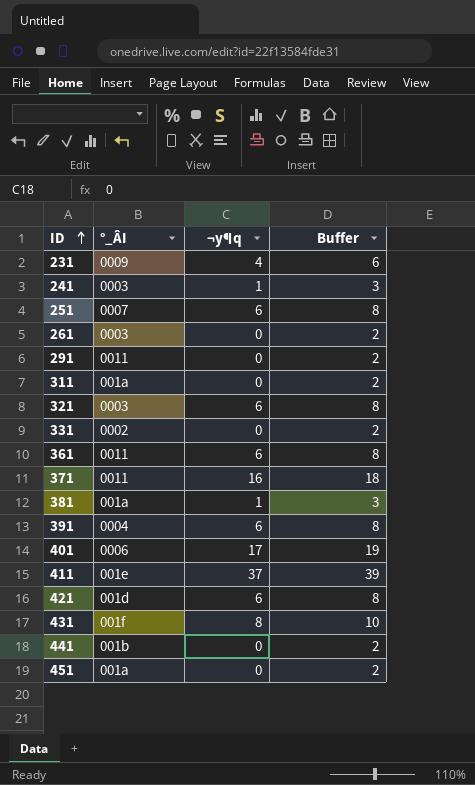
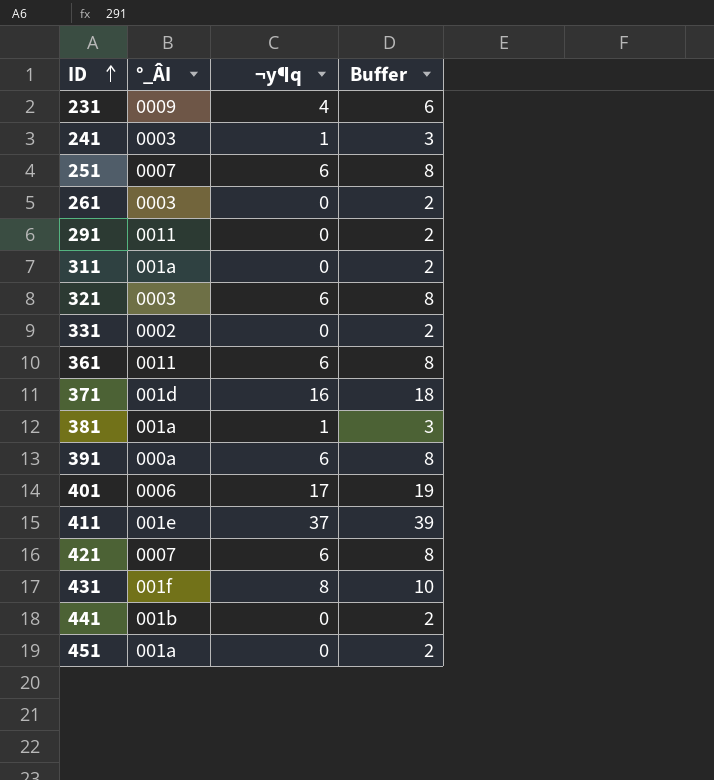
371 | °_ÂI: 0011 -> 001d
391 | °_ÂI: 0004 -> 000a
421 | °_ÂI: 001d -> 0007

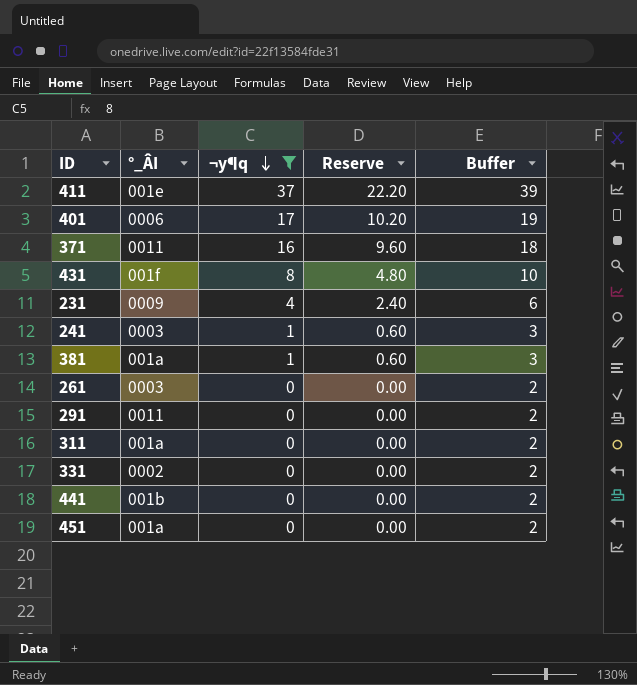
filter: none -> ¬y¶q != 6
row order: ID ascending -> ¬y¶q descending
column Reserve | formula: none -> [¬y¶q] * 0.6
371 | °_ÂI: 001d -> 0011

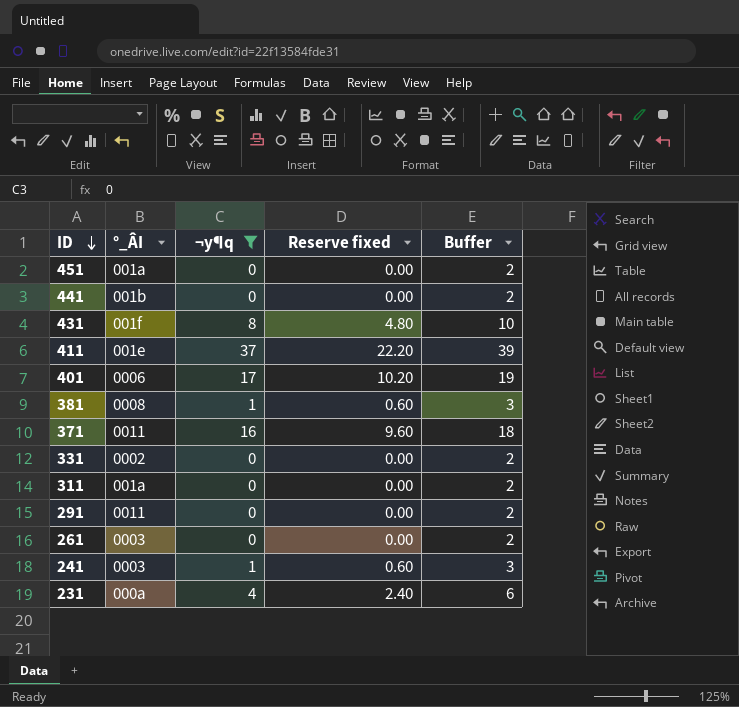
row order: ¬y¶q descending -> ID descending
column name: Reserve -> Reserve fixed
381 | °_ÂI: 001a -> 0008
231 | °_ÂI: 0009 -> 000a

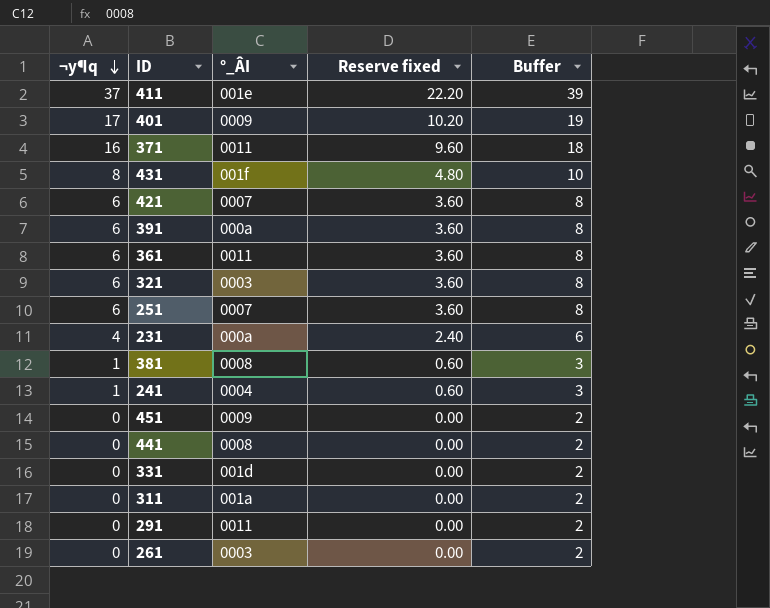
filter: ¬y¶q != 6 -> none
row order: ID descending -> ¬y¶q descending
column ¬y¶q | position: 3 -> 1
401 | °_ÂI: 0006 -> 0009
241 | °_ÂI: 0003 -> 0004
451 | °_ÂI: 001a -> 0009
441 | °_ÂI: 001b -> 0008
331 | °_ÂI: 0002 -> 001d

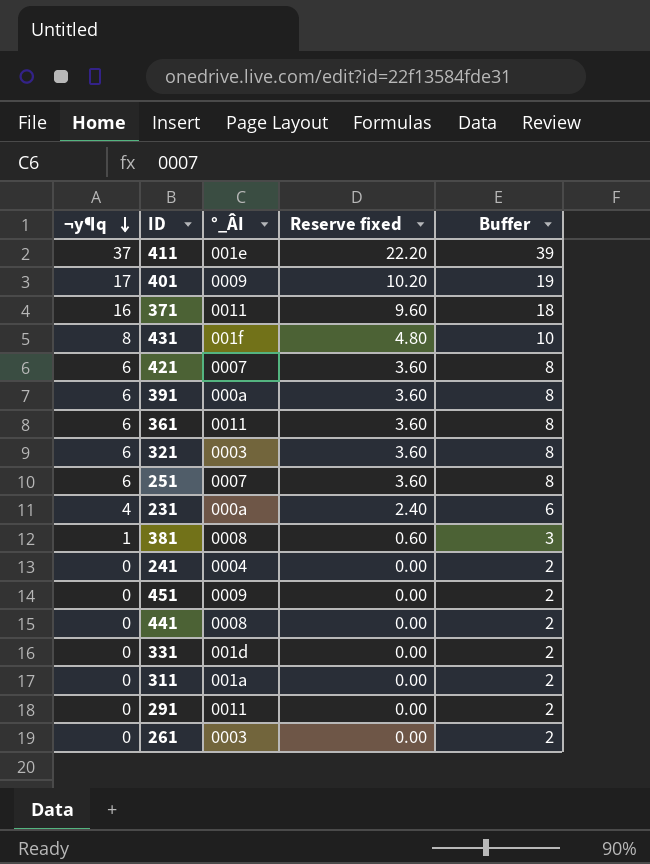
241 | ¬y¶q: 1 -> 0
241 | Reserve fixed: 0.60 -> 0.00
241 | Buffer: 3 -> 2

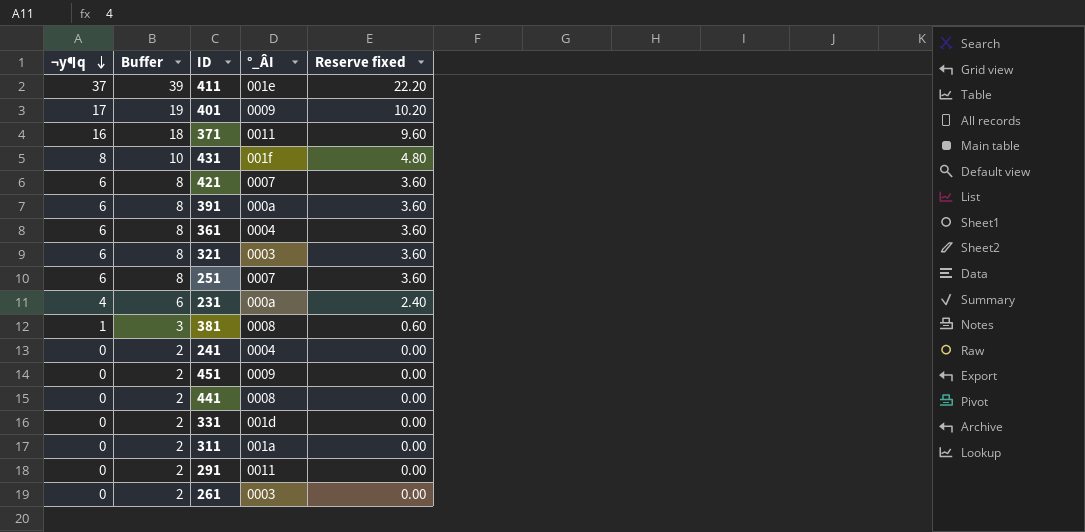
column Buffer | position: 5 -> 2
361 | °_ÂI: 0011 -> 0004

